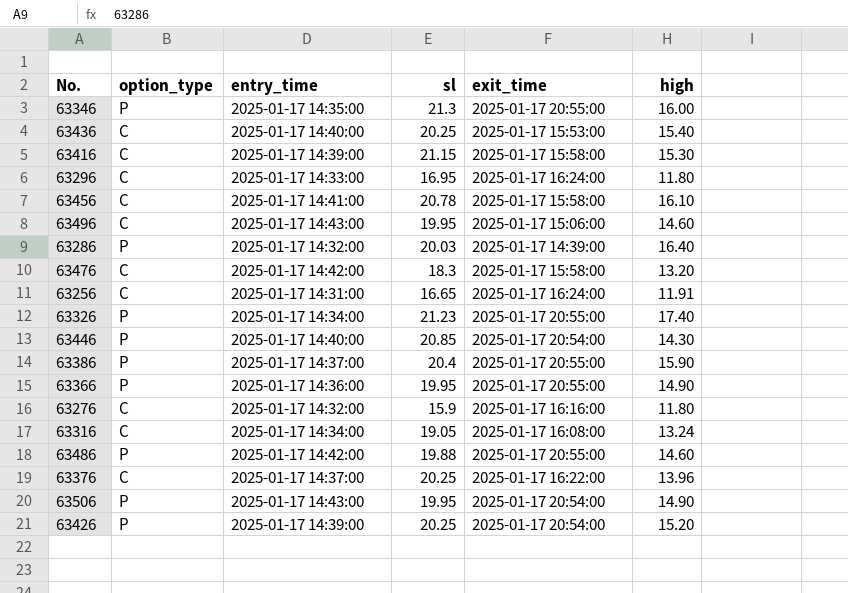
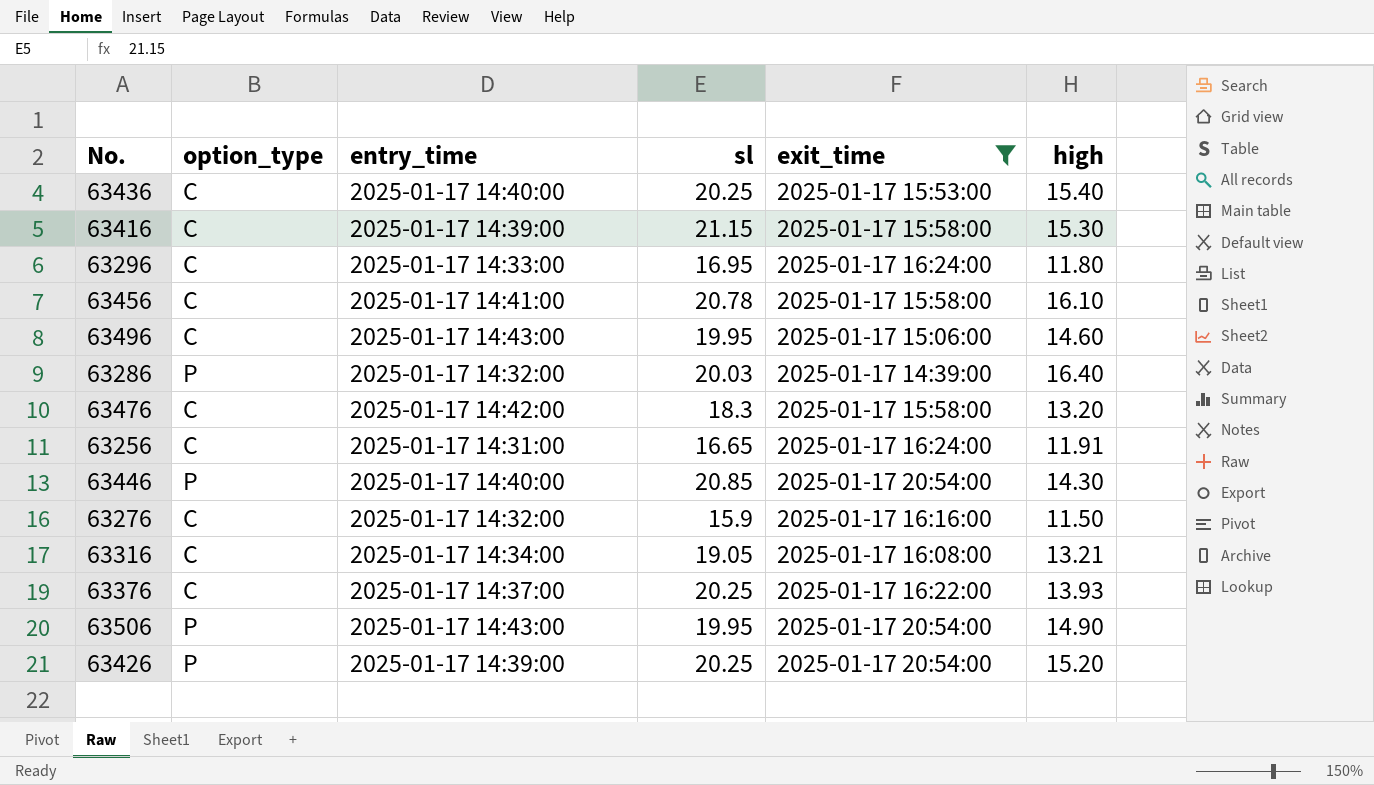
filter: none -> exit_time != 2025-01-17 20:55:00
63276 | high: 11.80 -> 11.50
63316 | high: 13.24 -> 13.21
63376 | high: 13.96 -> 13.93

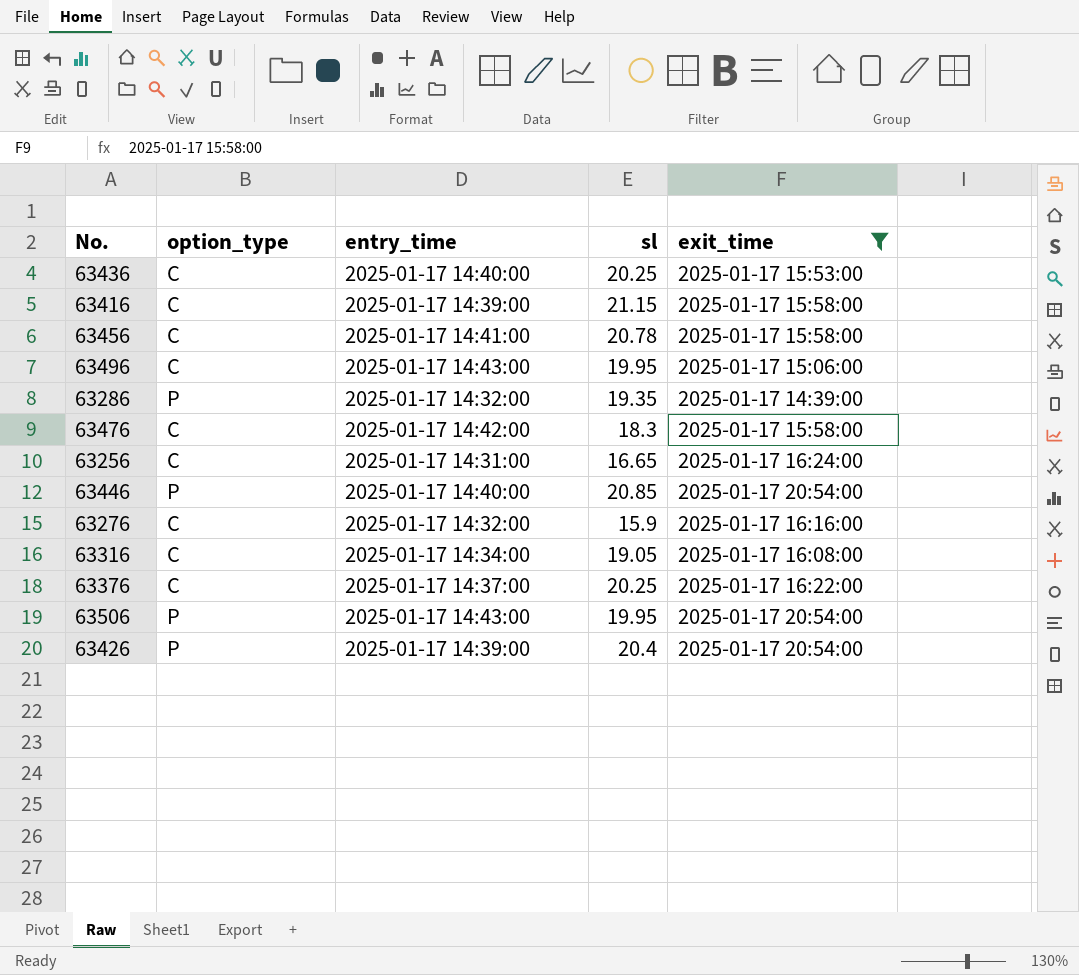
column high | position: 6 -> none
row 63296: C | 2025-01-17 14:33:00 | 16.95 | 2025-01-17 16:24:00 | 11.80 -> none
63286 | sl: 20.03 -> 19.35
63426 | sl: 20.25 -> 20.4

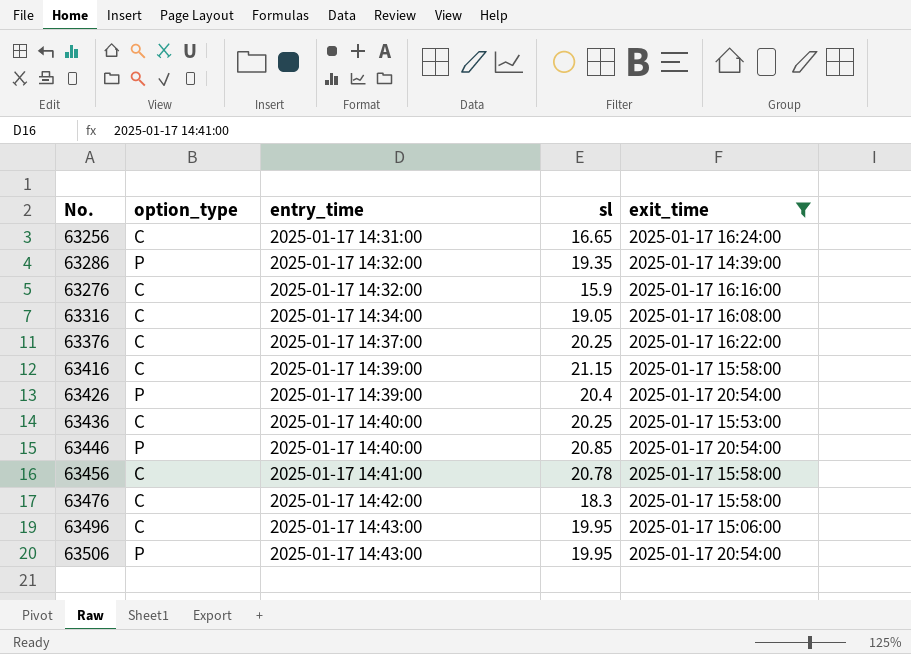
row order: none -> entry_time ascending

